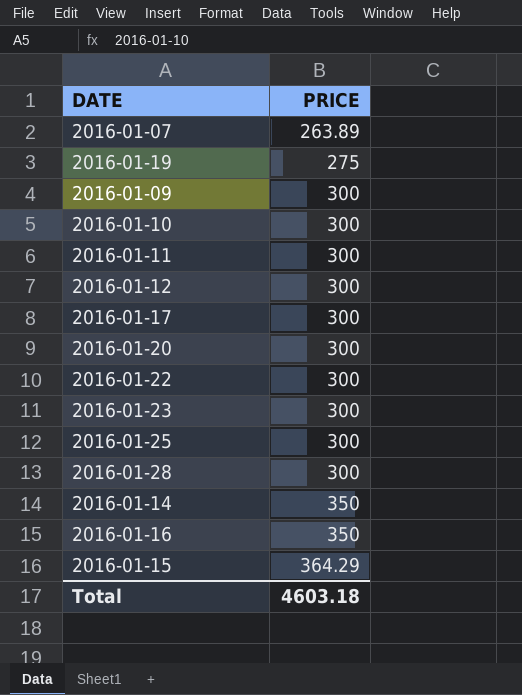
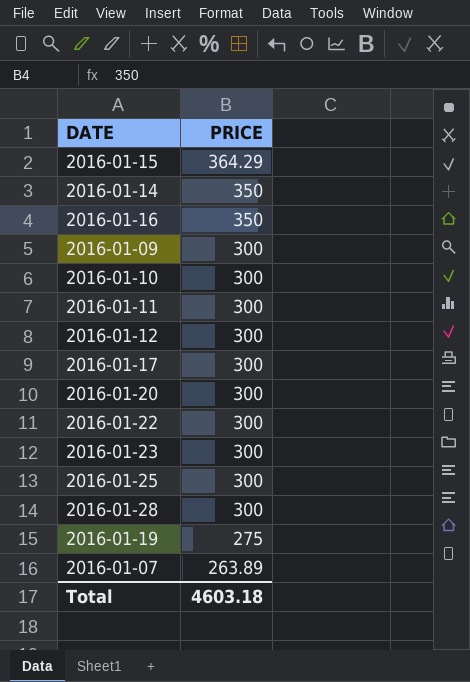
row order: PRICE ascending -> PRICE descending

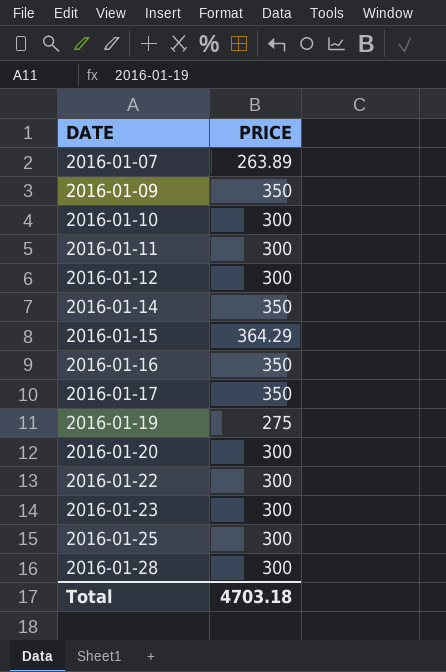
row order: PRICE descending -> DATE ascending
2016-01-09 | PRICE: 300 -> 350
2016-01-17 | PRICE: 300 -> 350
Total | PRICE: 4603.18 -> 4703.18

